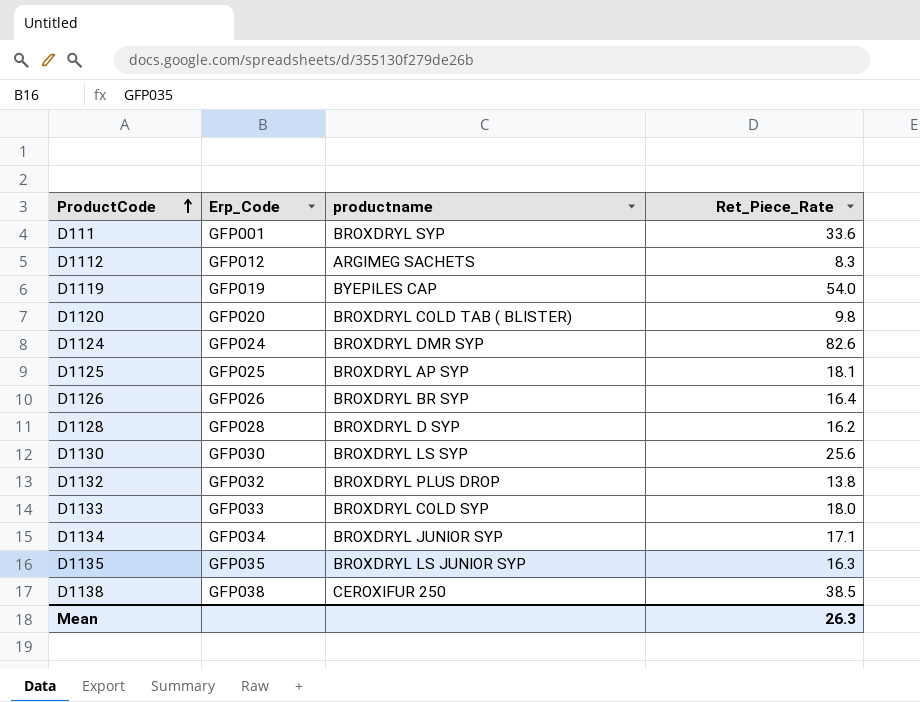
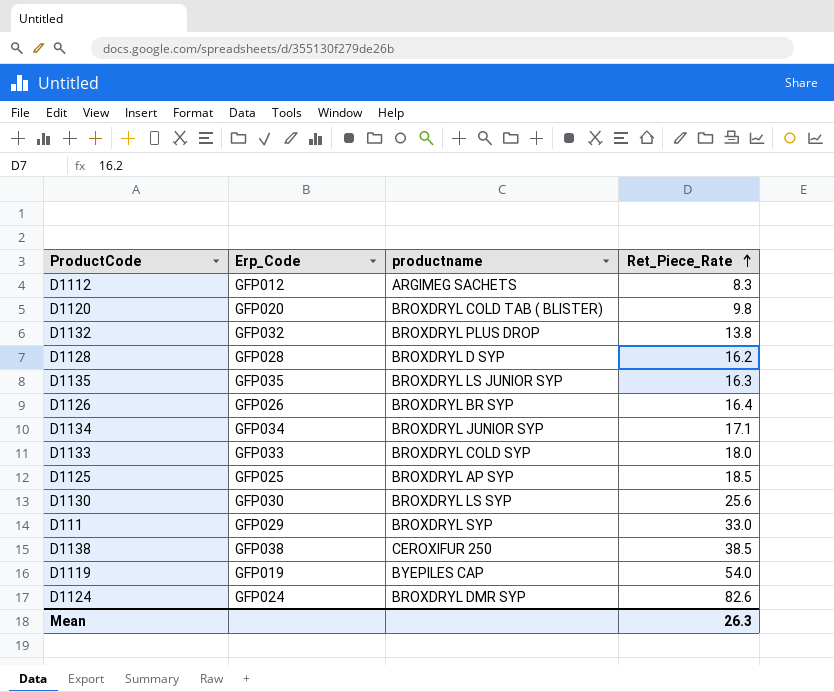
row order: ProductCode ascending -> Ret_Piece_Rate ascending
D1125 | Ret_Piece_Rate: 18.1 -> 18.5
D111 | Erp_Code: GFP001 -> GFP029
D111 | Ret_Piece_Rate: 33.6 -> 33.0

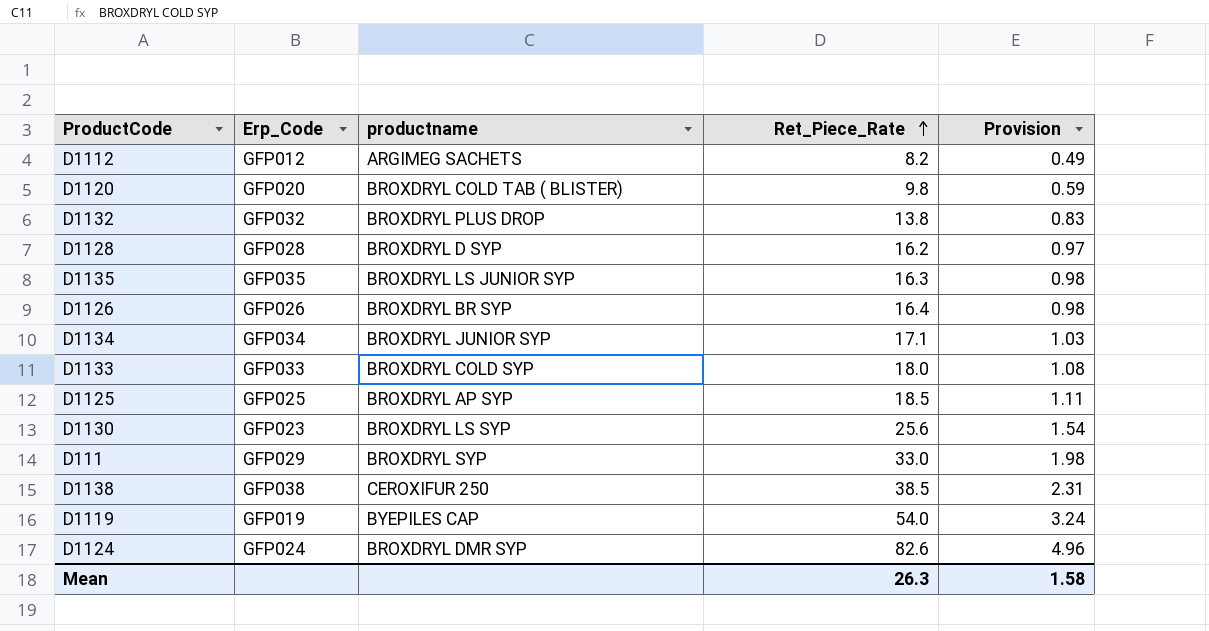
column Provision | formula: none -> [Ret_Piece_Rate] * 0.06
D1112 | Ret_Piece_Rate: 8.3 -> 8.2
D1130 | Erp_Code: GFP030 -> GFP023

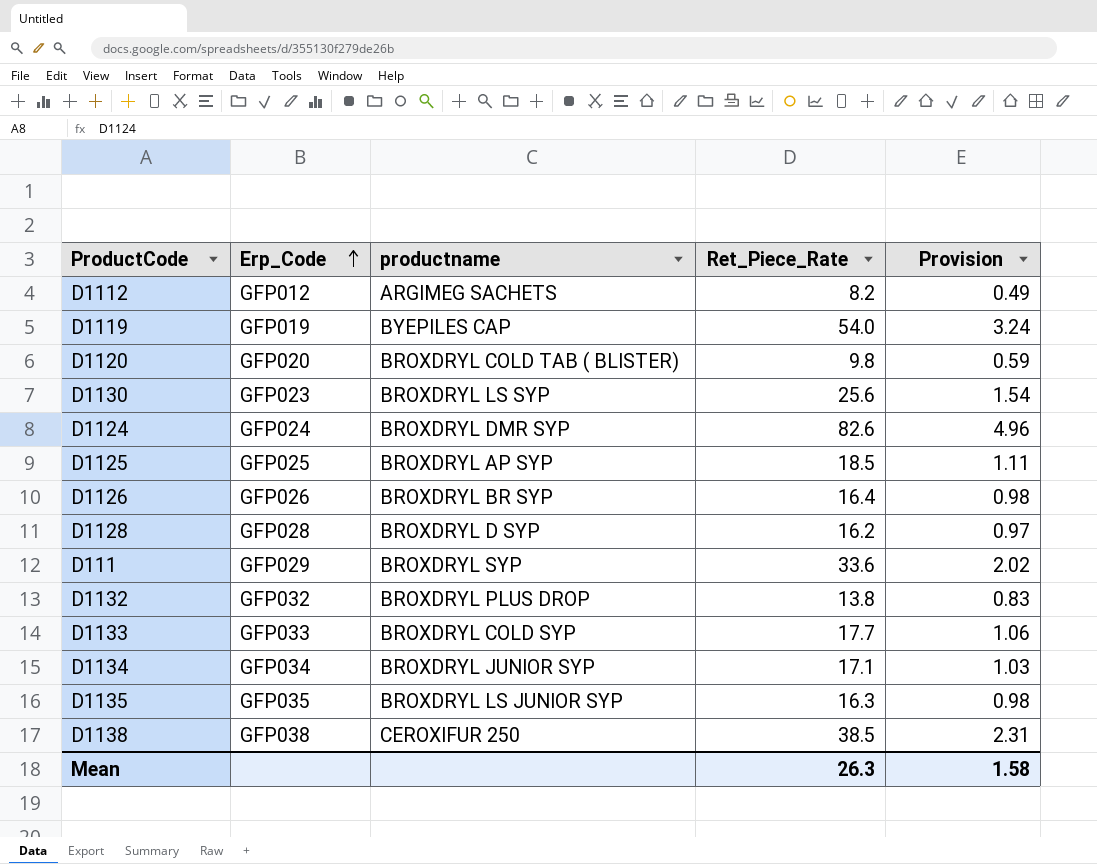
row order: Ret_Piece_Rate ascending -> Erp_Code ascending
D111 | Ret_Piece_Rate: 33.0 -> 33.6
D111 | Provision: 1.98 -> 2.02
D1133 | Ret_Piece_Rate: 18.0 -> 17.7
D1133 | Provision: 1.08 -> 1.06

